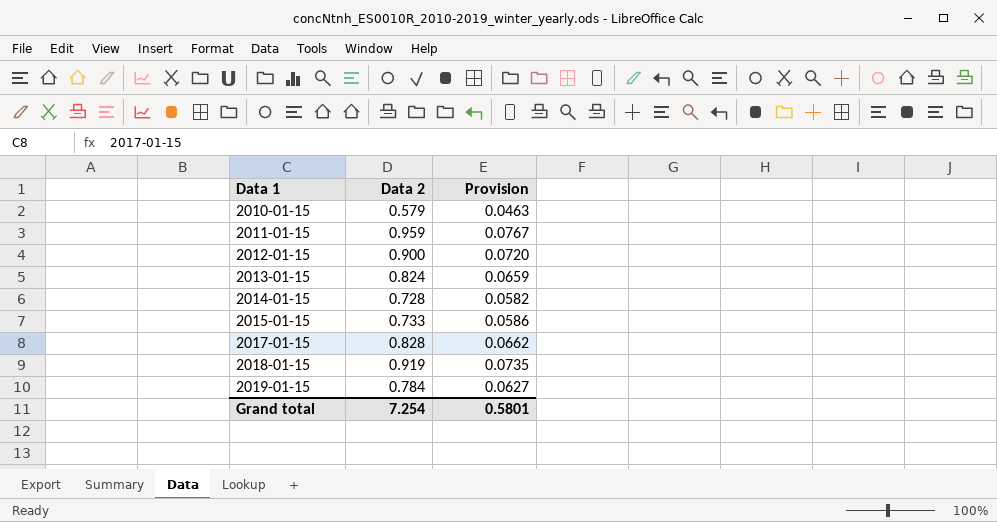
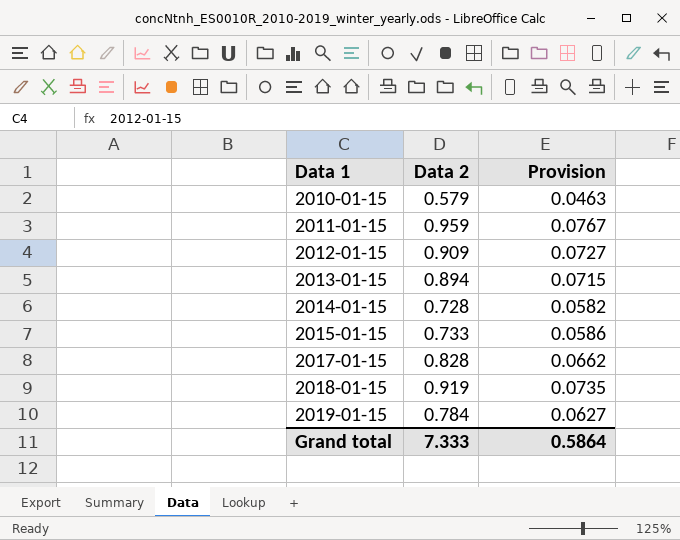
2012-01-15 | Data 2: 0.900 -> 0.909
2012-01-15 | Provision: 0.0720 -> 0.0727
2013-01-15 | Data 2: 0.824 -> 0.894
2013-01-15 | Provision: 0.0659 -> 0.0715
Grand total | Data 2: 7.254 -> 7.333
Grand total | Provision: 0.5801 -> 0.5864

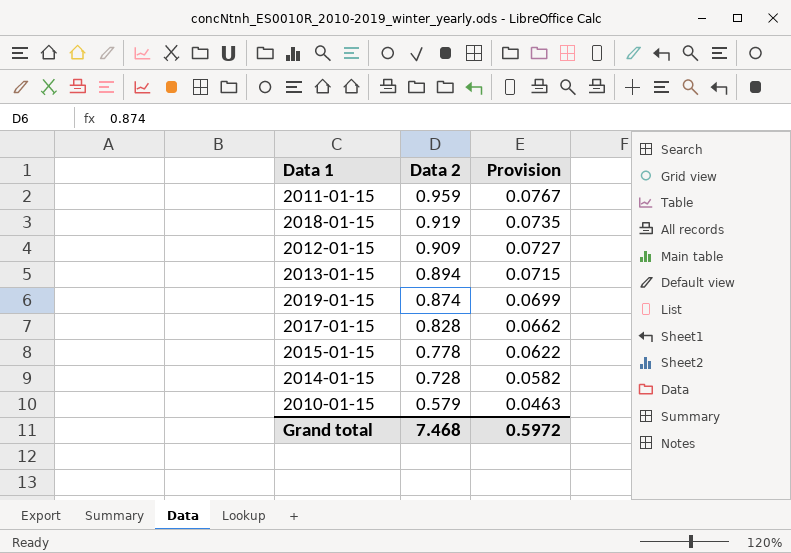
row order: Data 1 ascending -> Data 2 descending
2019-01-15 | Data 2: 0.784 -> 0.874
2019-01-15 | Provision: 0.0627 -> 0.0699
2015-01-15 | Data 2: 0.733 -> 0.778
2015-01-15 | Provision: 0.0586 -> 0.0622
Grand total | Data 2: 7.333 -> 7.468
Grand total | Provision: 0.5864 -> 0.5972

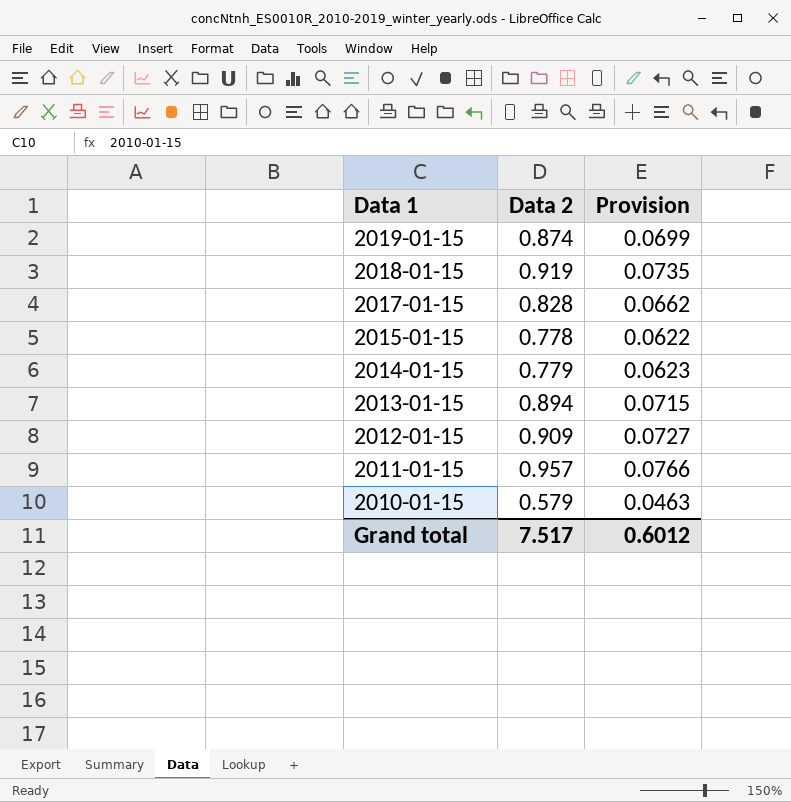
row order: Data 2 descending -> Data 1 descending
2014-01-15 | Data 2: 0.728 -> 0.779
2014-01-15 | Provision: 0.0582 -> 0.0623
2011-01-15 | Data 2: 0.959 -> 0.957
2011-01-15 | Provision: 0.0767 -> 0.0766
Grand total | Data 2: 7.468 -> 7.517
Grand total | Provision: 0.5972 -> 0.6012

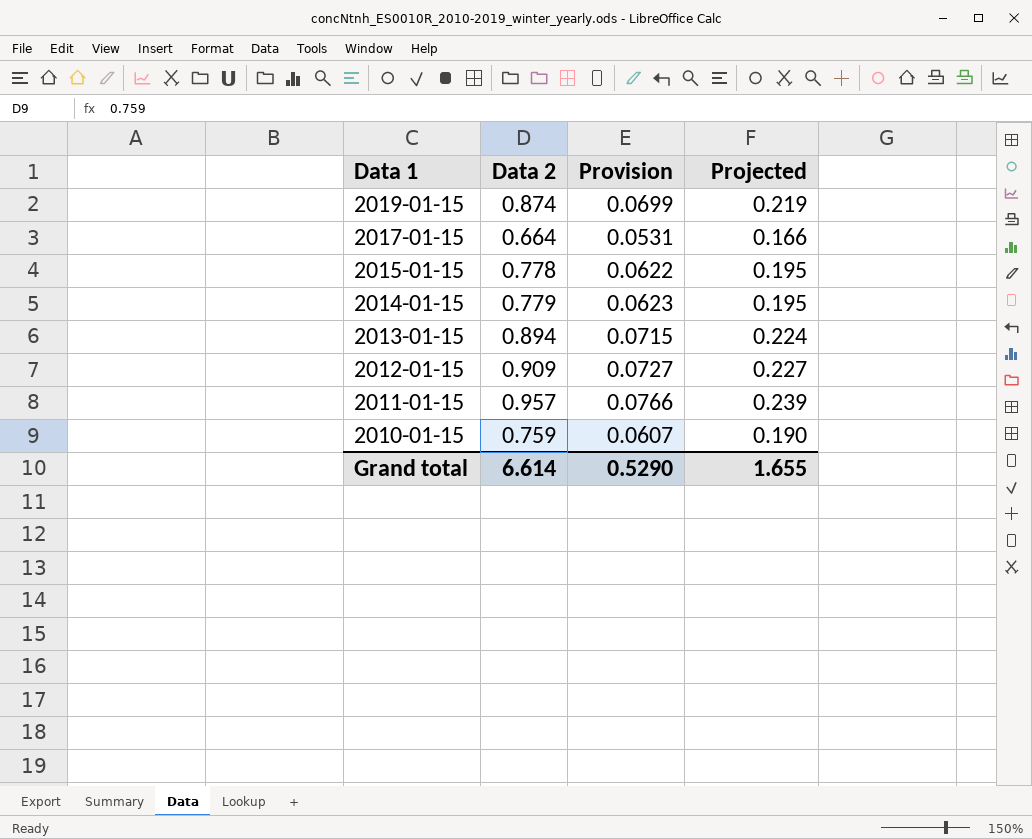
column Projected | formula: none -> [Data 2] * 0.25
row 2018-01-15: 0.919 | 0.0735 -> none
2017-01-15 | Data 2: 0.828 -> 0.664
2017-01-15 | Provision: 0.0662 -> 0.0531
2010-01-15 | Data 2: 0.579 -> 0.759
2010-01-15 | Provision: 0.0463 -> 0.0607
Grand total | Data 2: 7.517 -> 6.614
Grand total | Provision: 0.6012 -> 0.5290

